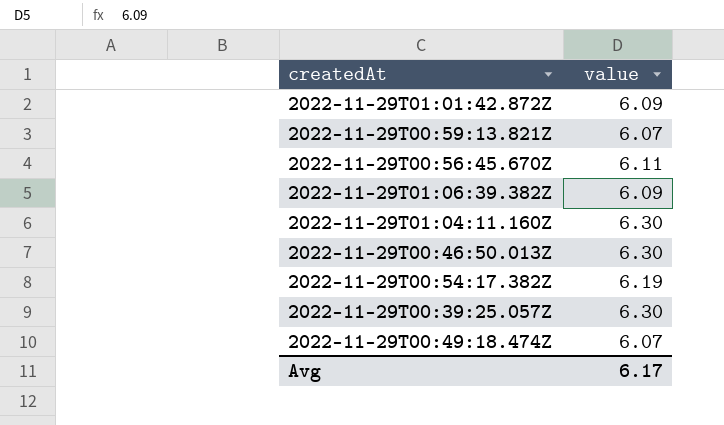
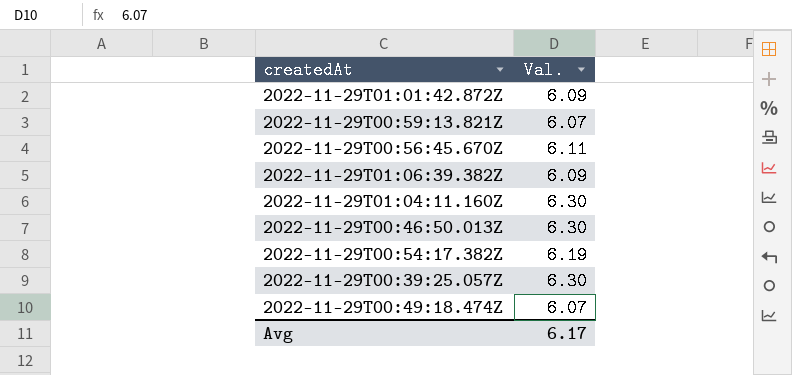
column name: value -> Val.

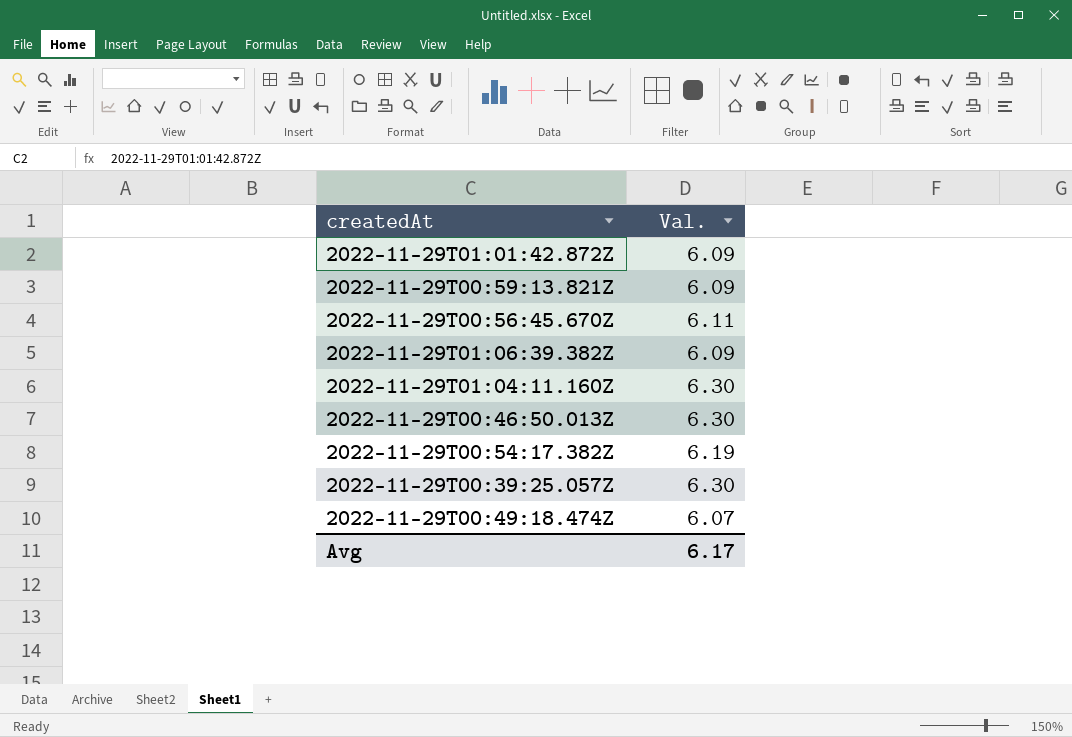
2022-11-29T00:59:13.821Z | Val.: 6.07 -> 6.09

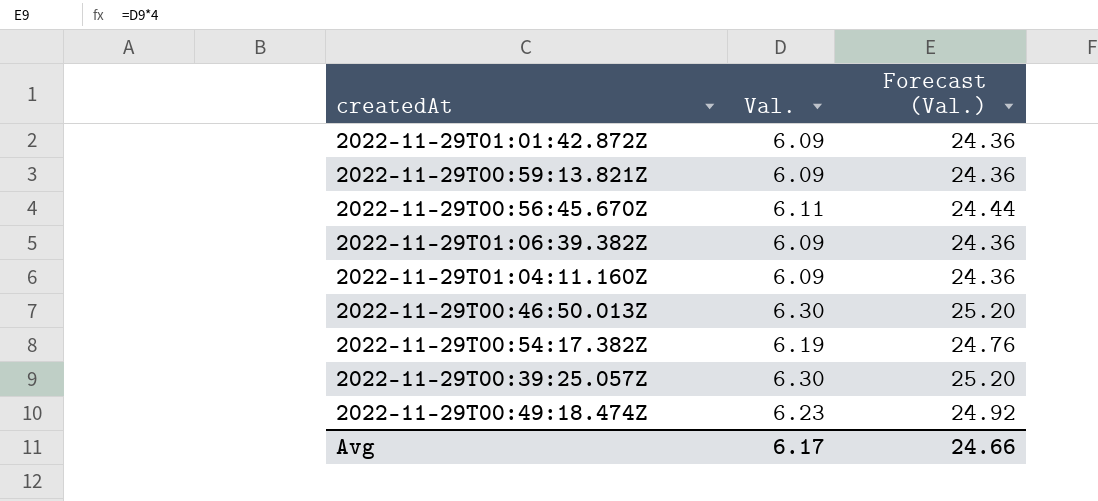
column Forecast (Val.) | formula: none -> [Val.] * 4
2022-11-29T01:04:11.160Z | Val.: 6.30 -> 6.09
2022-11-29T00:49:18.474Z | Val.: 6.07 -> 6.23

